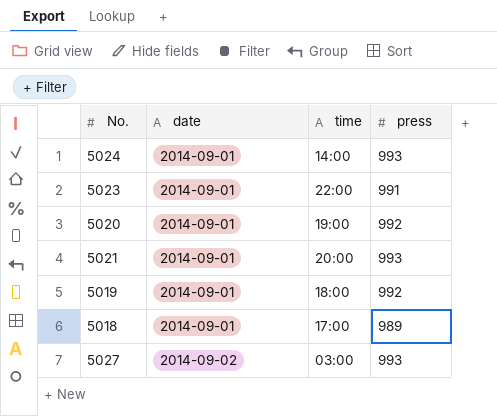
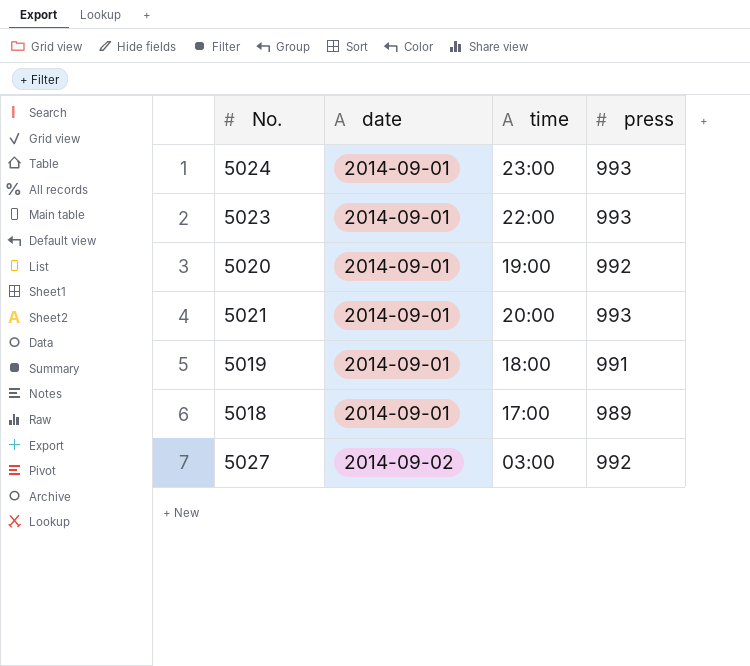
5024 | time: 14:00 -> 23:00
5023 | press: 991 -> 993
5019 | press: 992 -> 991
5027 | press: 993 -> 992

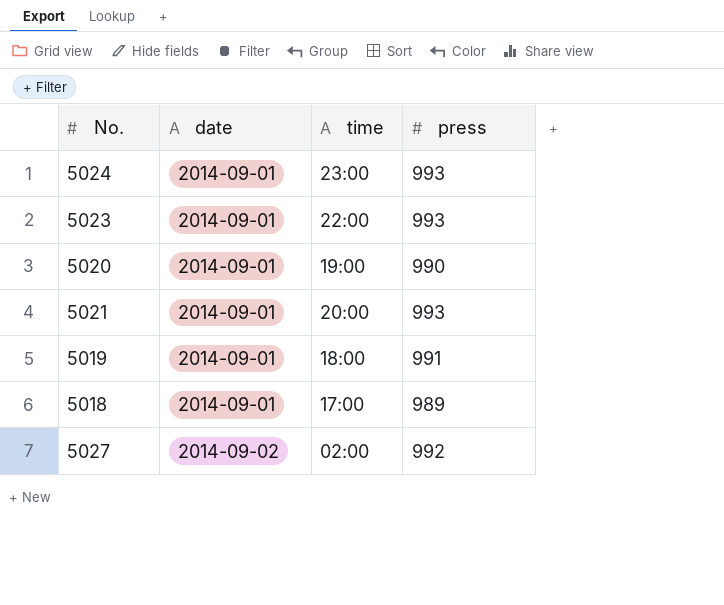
5020 | press: 992 -> 990
5027 | time: 03:00 -> 02:00

